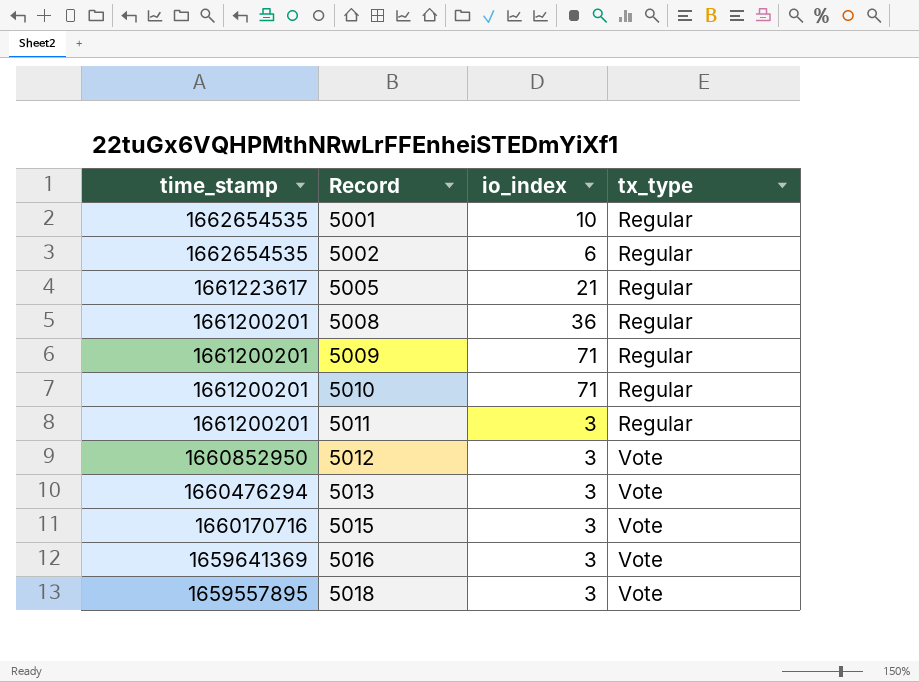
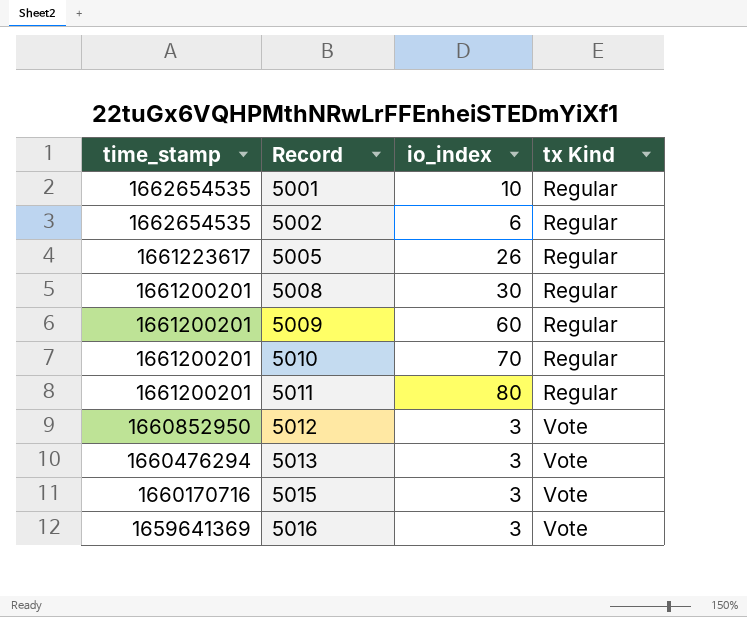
column name: tx_type -> tx Kind
row 5018: 1659557895 | 3 | Vote -> none
5005 | io_index: 21 -> 26
5008 | io_index: 36 -> 30
5009 | io_index: 71 -> 60
5010 | io_index: 71 -> 70
5011 | io_index: 3 -> 80

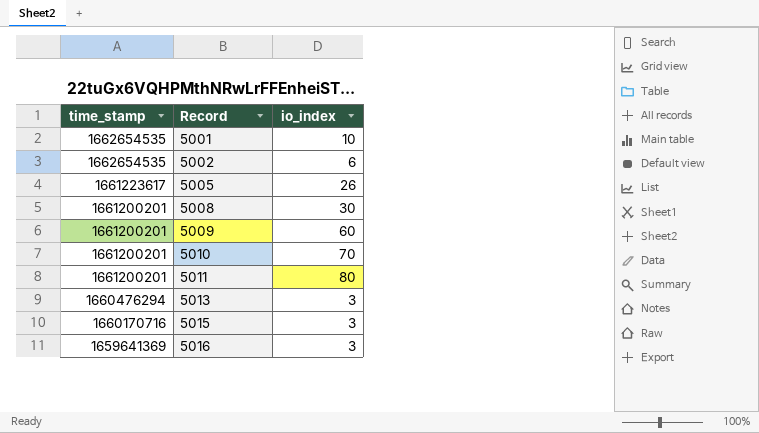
column tx Kind | position: 4 -> none
row 5012: 1660852950 | 3 | Vote -> none

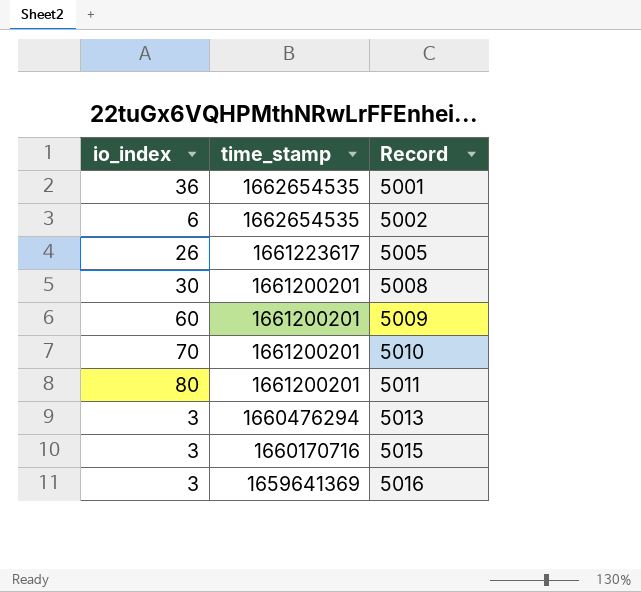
column io_index | position: 3 -> 1
5001 | io_index: 10 -> 36

